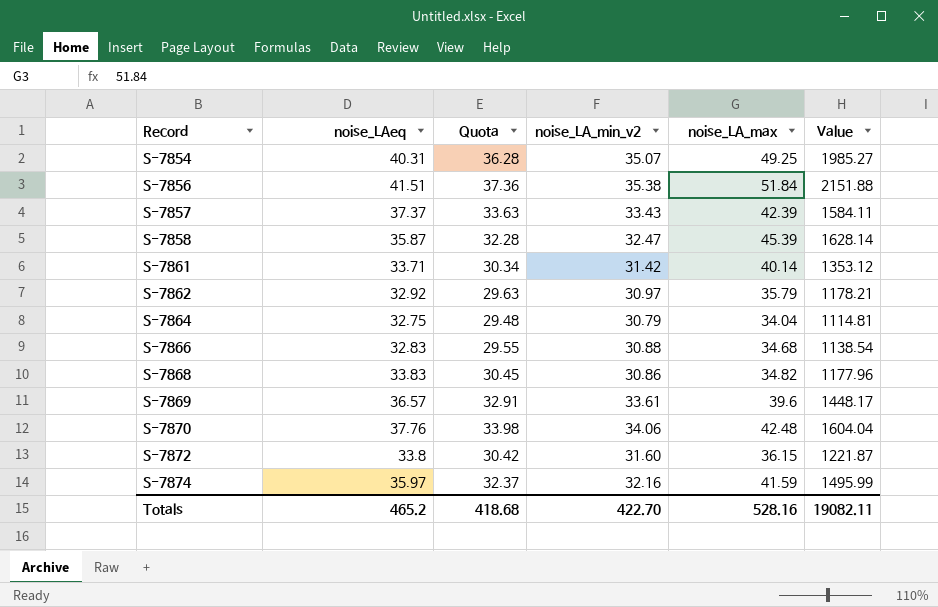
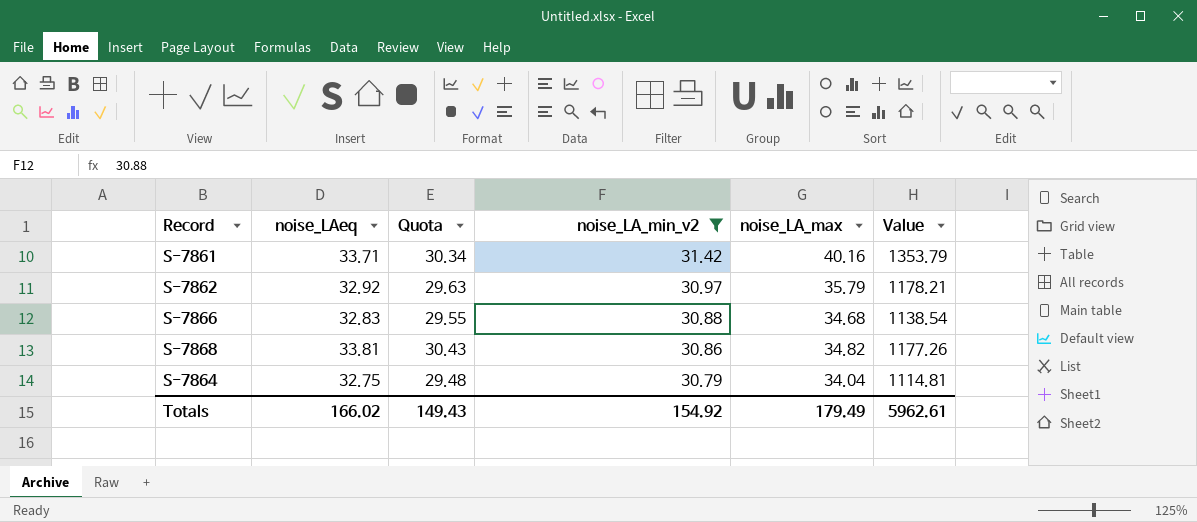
filter: none -> noise_LA_min_v2 <= 31.42
row order: Record ascending -> noise_LA_min_v2 descending
S-7861 | noise_LA_max: 40.14 -> 40.16
S-7861 | Value: 1353.12 -> 1353.79
S-7868 | noise_LAeq: 33.83 -> 33.81
S-7868 | Quota: 30.45 -> 30.43
S-7868 | Value: 1177.96 -> 1177.26
Totals | noise_LAeq: 465.2 -> 166.02
Totals | Quota: 418.68 -> 149.43
Totals | noise_LA_min_v2: 422.70 -> 154.92
Totals | noise_LA_max: 528.16 -> 179.49
Totals | Value: 19082.11 -> 5962.61

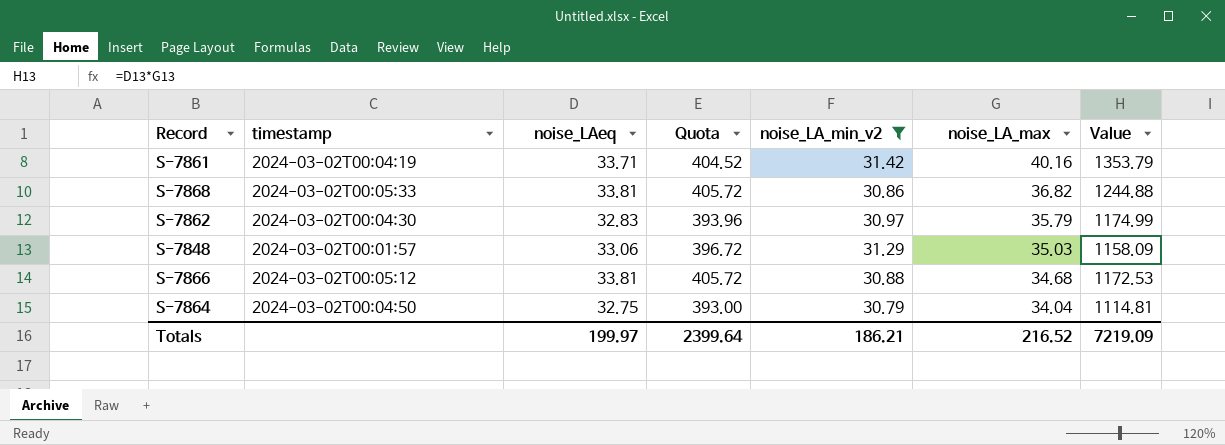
row order: noise_LA_min_v2 descending -> noise_LA_max descending
column timestamp | position: none -> 2
column Quota | formula: [noise_LAeq] * 0.9 -> [noise_LAeq] * 12
S-7868 | noise_LA_max: 34.82 -> 36.82
S-7868 | Value: 1177.26 -> 1244.88
S-7862 | noise_LAeq: 32.92 -> 32.83
S-7862 | Value: 1178.21 -> 1174.99
row S-7848: none -> 2024-03-02T00:01:57 | 33.06 | 396.72 | 31.29 | 35.03 | 1158.09
S-7866 | noise_LAeq: 32.83 -> 33.81
S-7866 | Value: 1138.54 -> 1172.53
Totals | noise_LAeq: 166.02 -> 199.97
Totals | Quota: 149.43 -> 2399.64
Totals | noise_LA_min_v2: 154.92 -> 186.21
Totals | noise_LA_max: 179.49 -> 216.52
Totals | Value: 5962.61 -> 7219.09

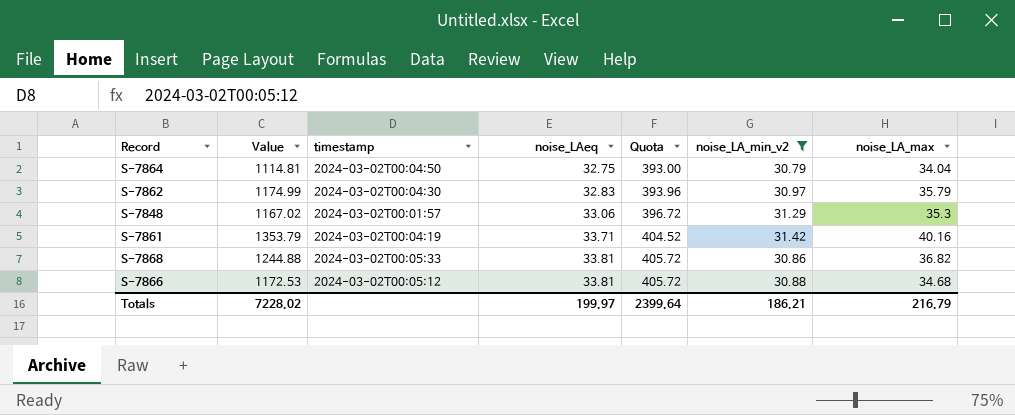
row order: noise_LA_max descending -> noise_LAeq ascending
column Value | position: 7 -> 2
S-7848 | Value: 1158.09 -> 1167.02
S-7848 | noise_LA_max: 35.03 -> 35.3
Totals | Value: 7219.09 -> 7228.02
Totals | noise_LA_max: 216.52 -> 216.79

